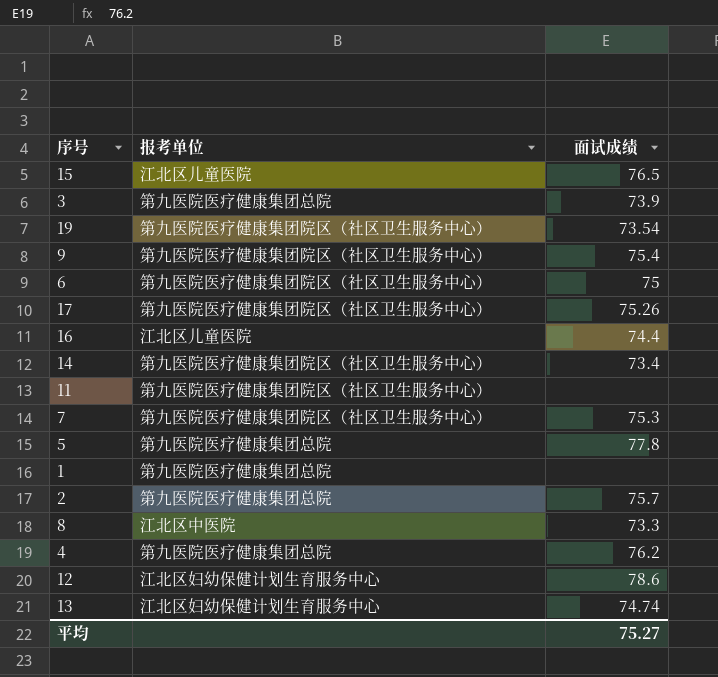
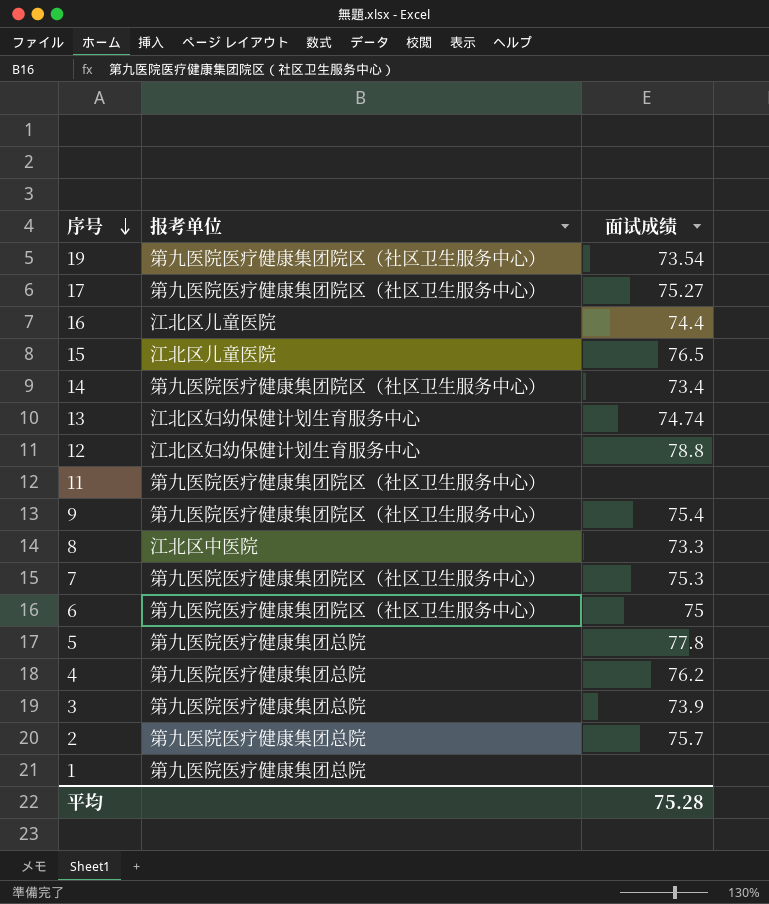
row order: none -> 序号 descending
17 | 面试成绩: 75.26 -> 75.27
12 | 面试成绩: 78.6 -> 78.8
平均 | 面试成绩: 75.27 -> 75.28

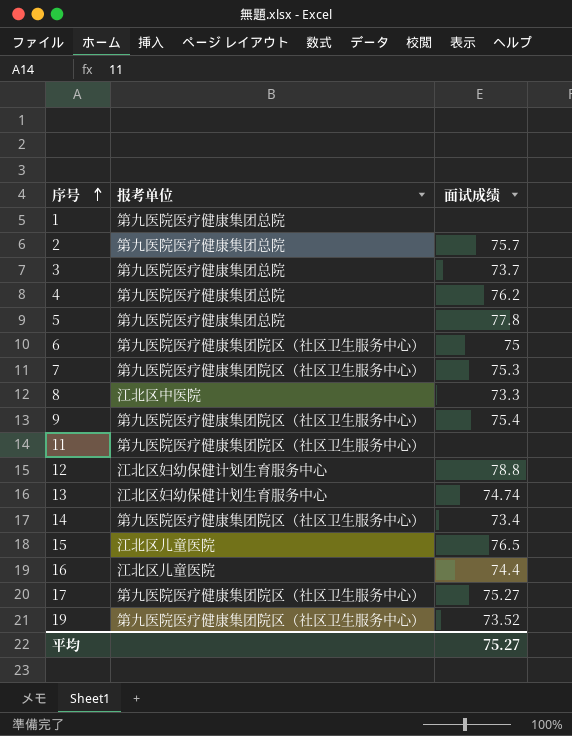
row order: 序号 descending -> 序号 ascending
3 | 面试成绩: 73.9 -> 73.7
19 | 面试成绩: 73.54 -> 73.52
平均 | 面试成绩: 75.28 -> 75.27

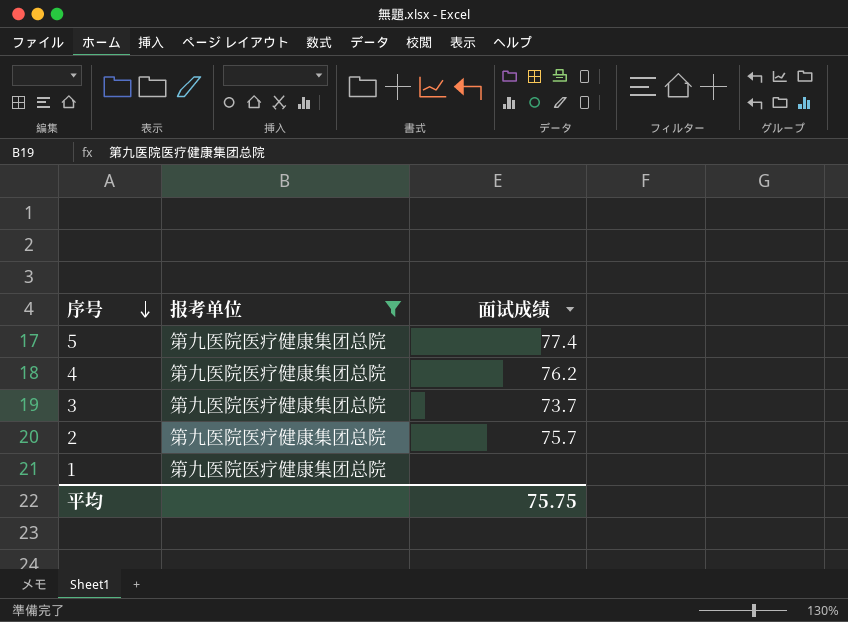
filter: none -> 报考单位 = 第九医院医疗健康集团总院
row order: 序号 ascending -> 序号 descending
5 | 面试成绩: 77.8 -> 77.4
平均 | 面试成绩: 75.27 -> 75.75

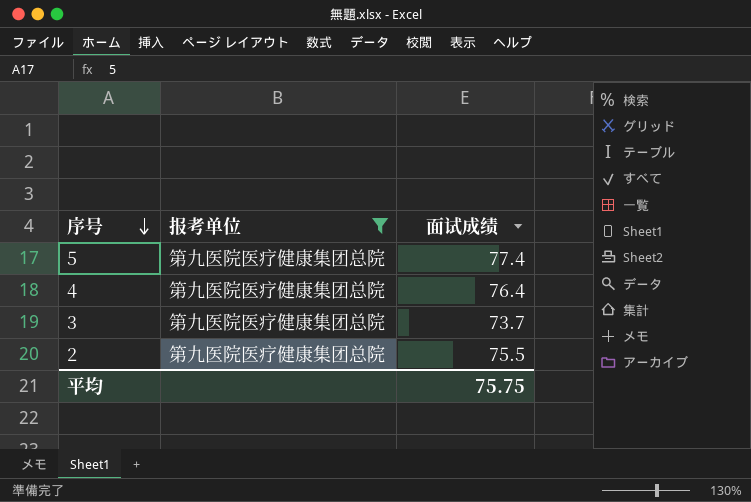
row 1: 第九医院医疗健康集团总院 | none -> none
4 | 面试成绩: 76.2 -> 76.4
2 | 面试成绩: 75.7 -> 75.5

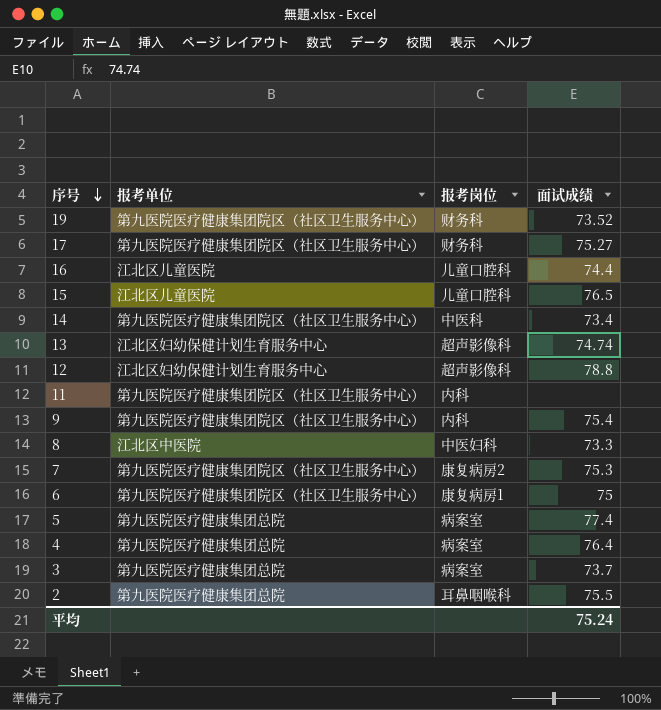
filter: 报考单位 = 第九医院医疗健康集团总院 -> none
column 报考岗位 | position: none -> 3
平均 | 面试成绩: 75.75 -> 75.24

